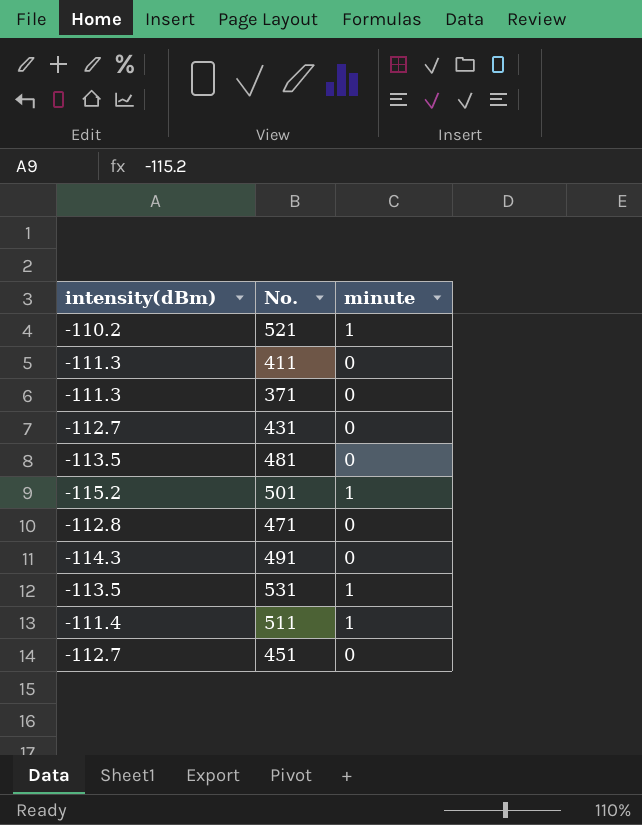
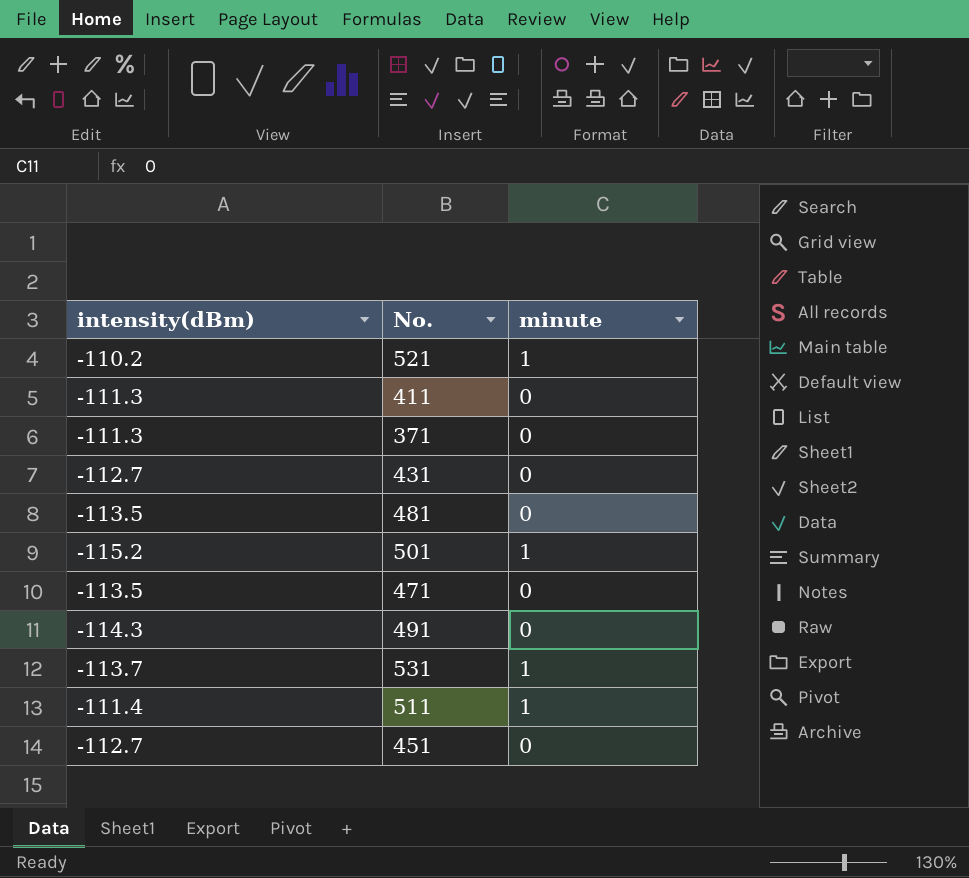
471 | intensity(dBm): -112.8 -> -113.5
531 | intensity(dBm): -113.5 -> -113.7

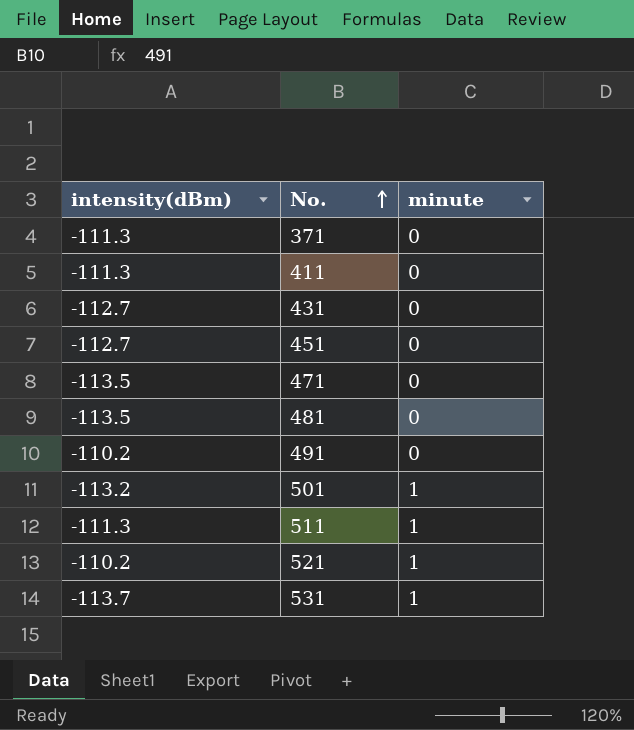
row order: none -> No. ascending
491 | intensity(dBm): -114.3 -> -110.2
501 | intensity(dBm): -115.2 -> -113.2
511 | intensity(dBm): -111.4 -> -111.3

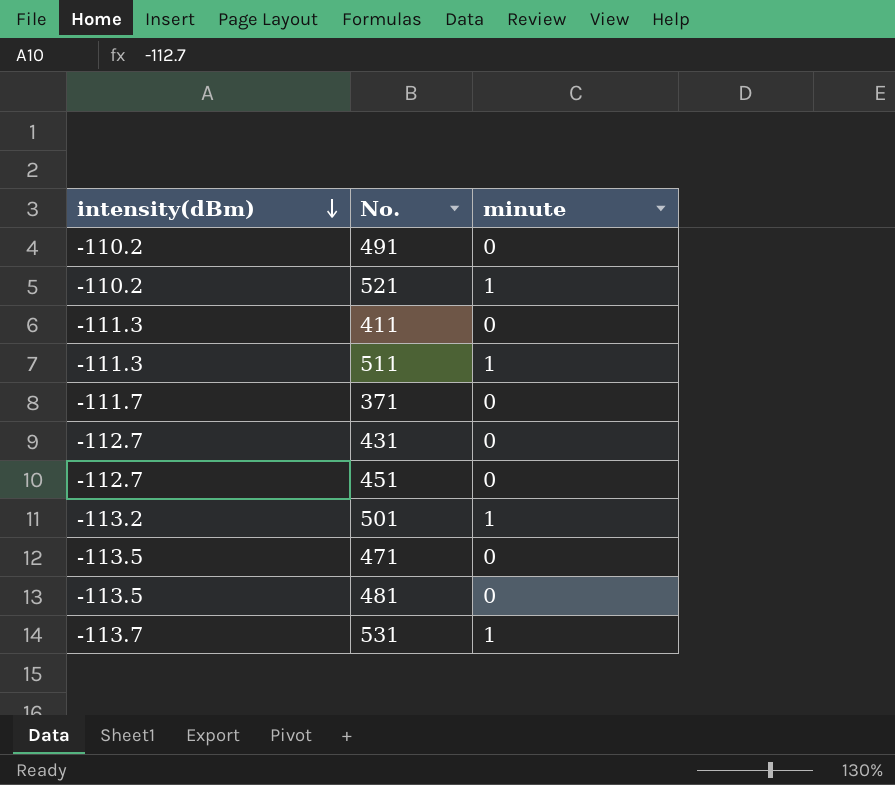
row order: No. ascending -> intensity(dBm) descending
371 | intensity(dBm): -111.3 -> -111.7

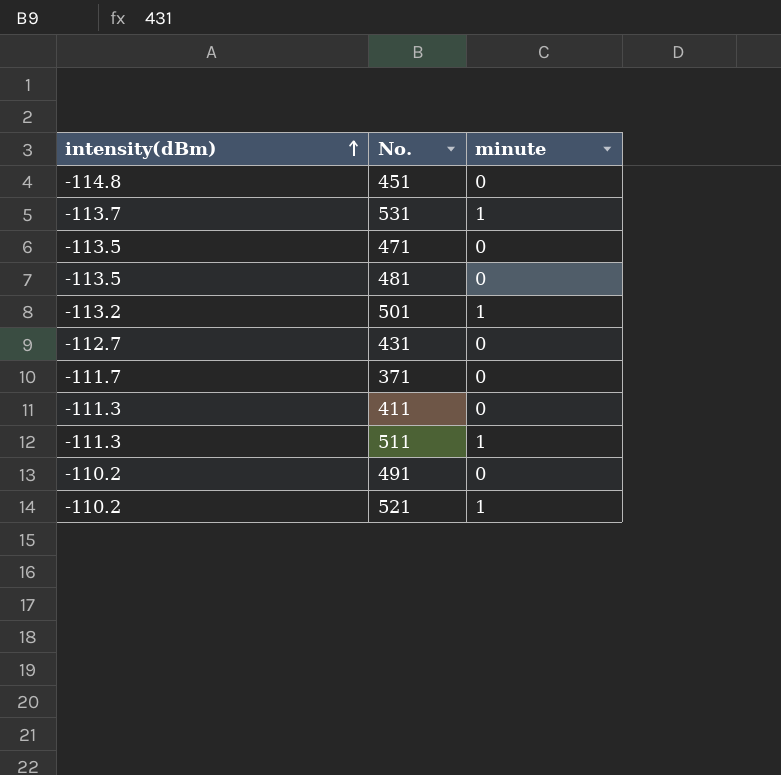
row order: intensity(dBm) descending -> intensity(dBm) ascending
451 | intensity(dBm): -112.7 -> -114.8

